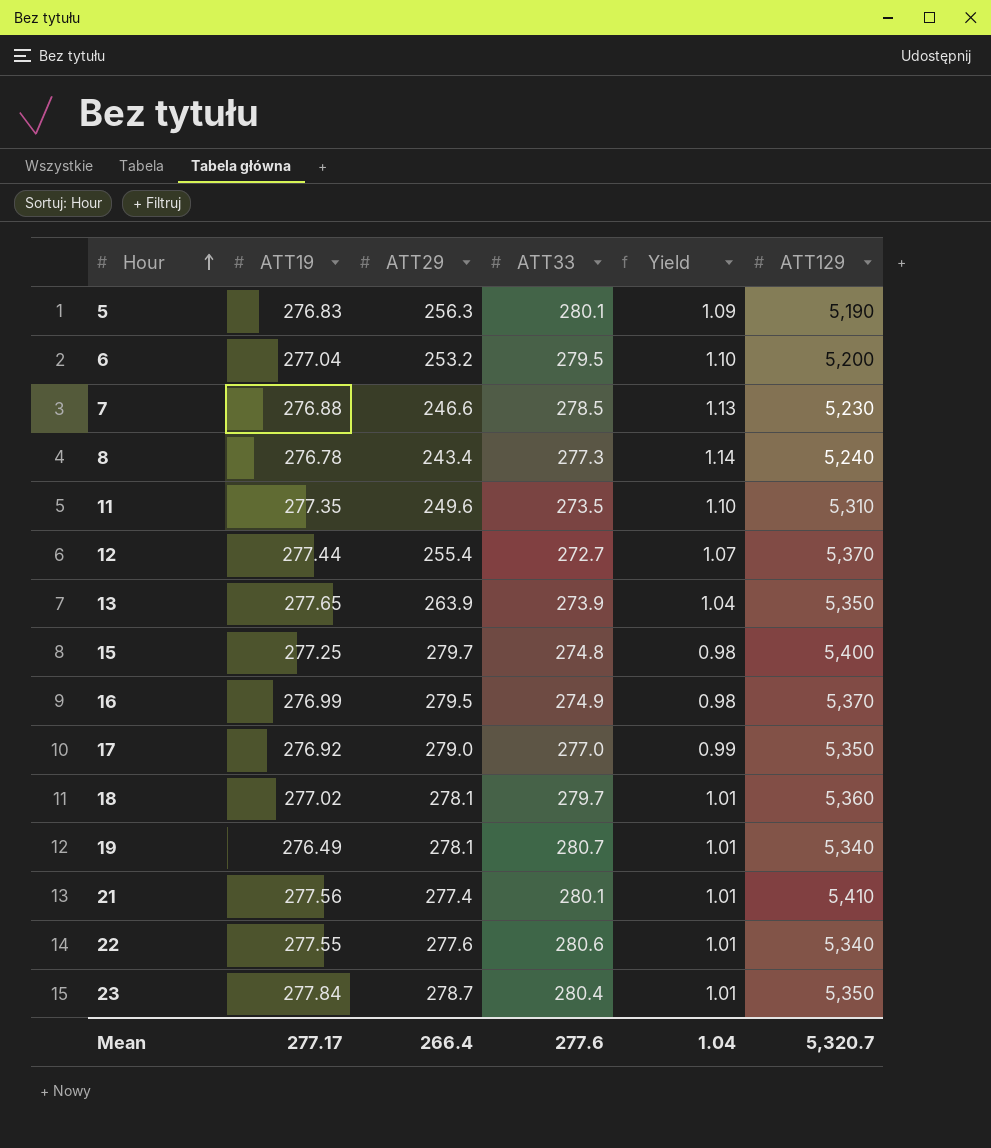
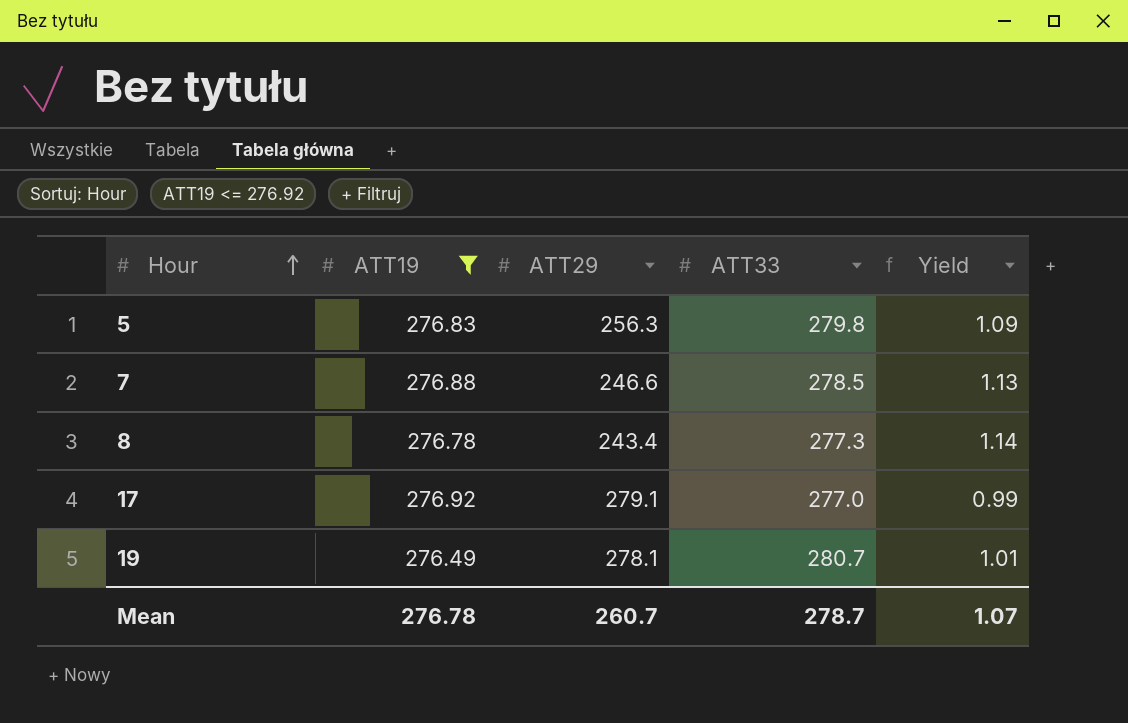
filter: none -> ATT19 <= 276.92
column ATT129 | position: 6 -> none
5 | ATT33: 280.1 -> 279.8
17 | ATT29: 279.0 -> 279.1
Mean | ATT19: 277.17 -> 276.78
Mean | ATT29: 266.4 -> 260.7
Mean | ATT33: 277.6 -> 278.7
Mean | Yield: 1.04 -> 1.07

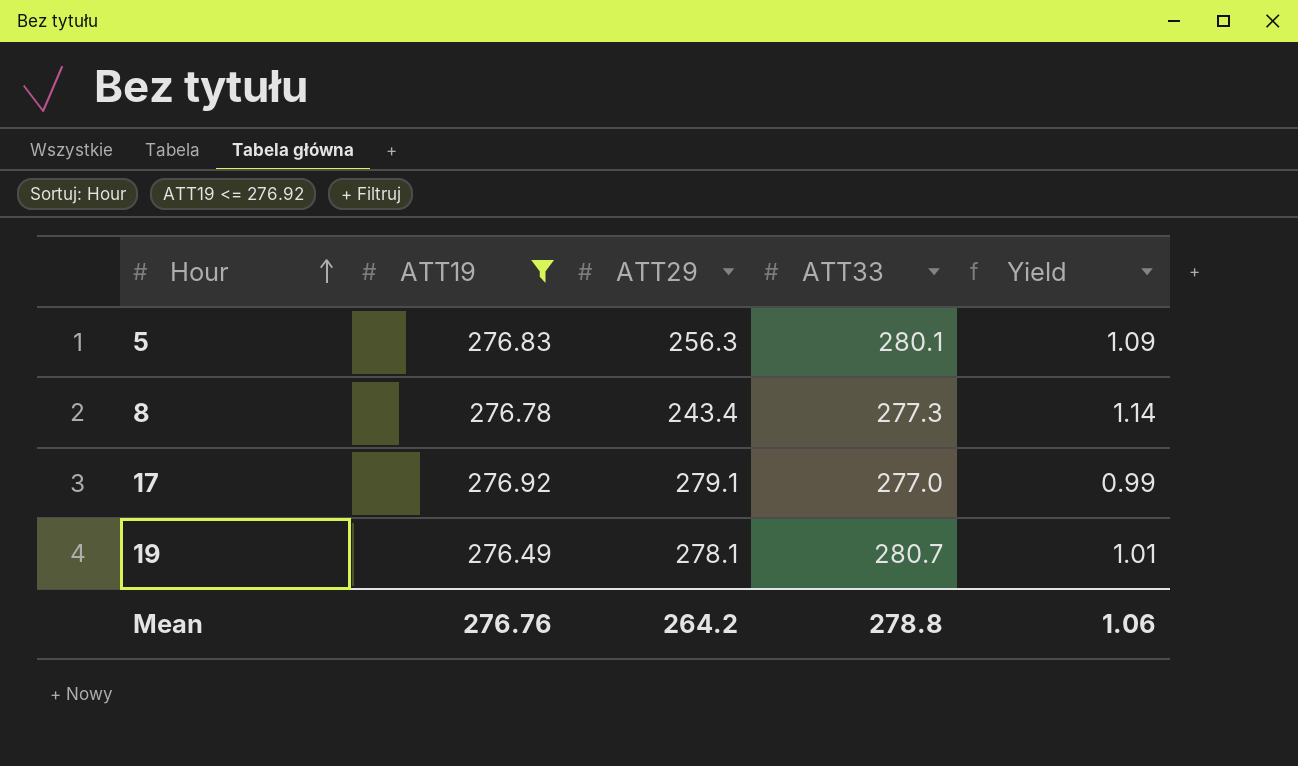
row 7: 276.88 | 246.6 | 278.5 | 1.13 -> none
5 | ATT33: 279.8 -> 280.1
Mean | ATT19: 276.78 -> 276.76
Mean | ATT29: 260.7 -> 264.2
Mean | ATT33: 278.7 -> 278.8
Mean | Yield: 1.07 -> 1.06

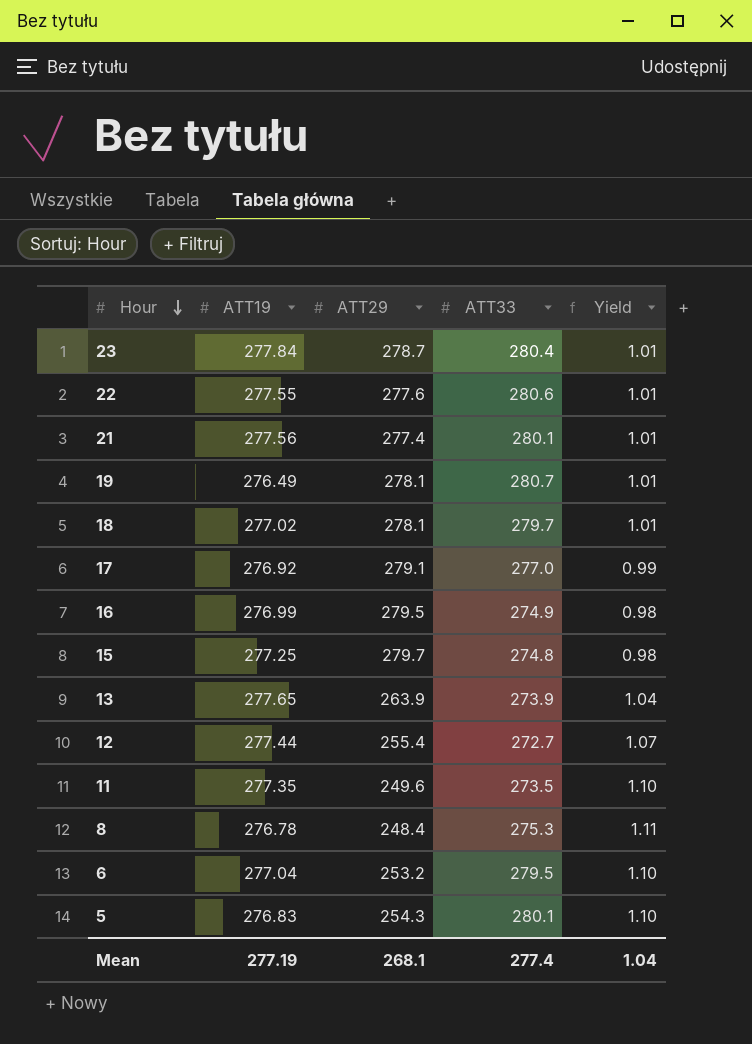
filter: ATT19 <= 276.92 -> none
row order: Hour ascending -> Hour descending
8 | ATT29: 243.4 -> 248.4
8 | ATT33: 277.3 -> 275.3
8 | Yield: 1.14 -> 1.11
5 | ATT29: 256.3 -> 254.3
5 | Yield: 1.09 -> 1.10
Mean | ATT19: 276.76 -> 277.19
Mean | ATT29: 264.2 -> 268.1
Mean | ATT33: 278.8 -> 277.4
Mean | Yield: 1.06 -> 1.04

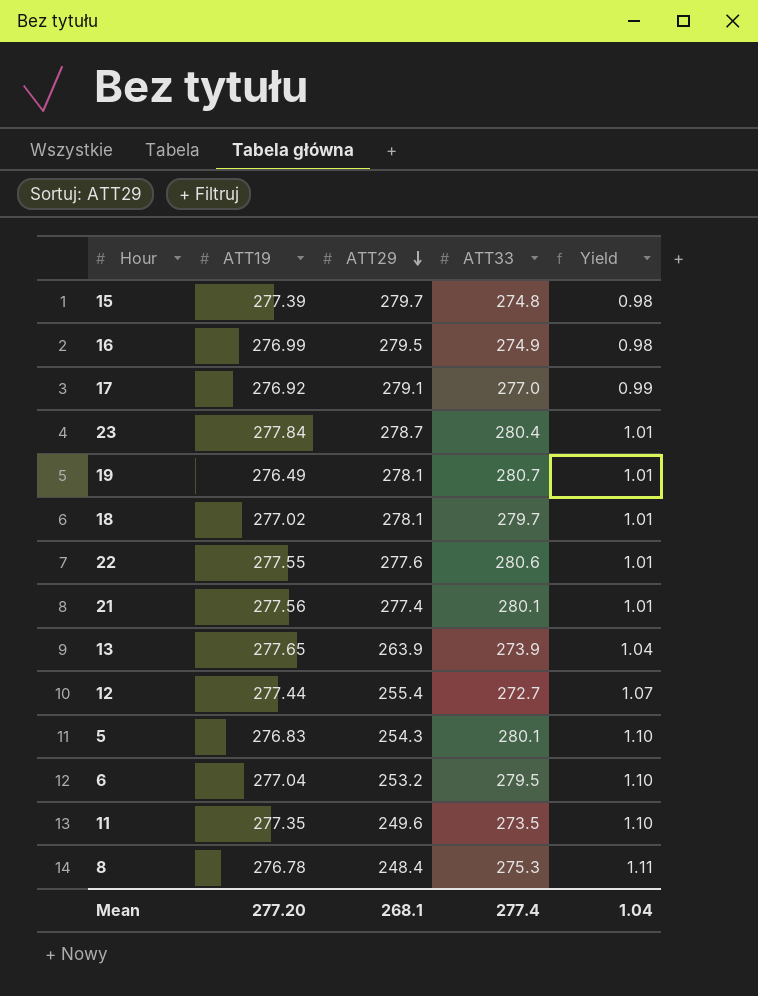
row order: Hour descending -> ATT29 descending
15 | ATT19: 277.25 -> 277.39
Mean | ATT19: 277.19 -> 277.20

